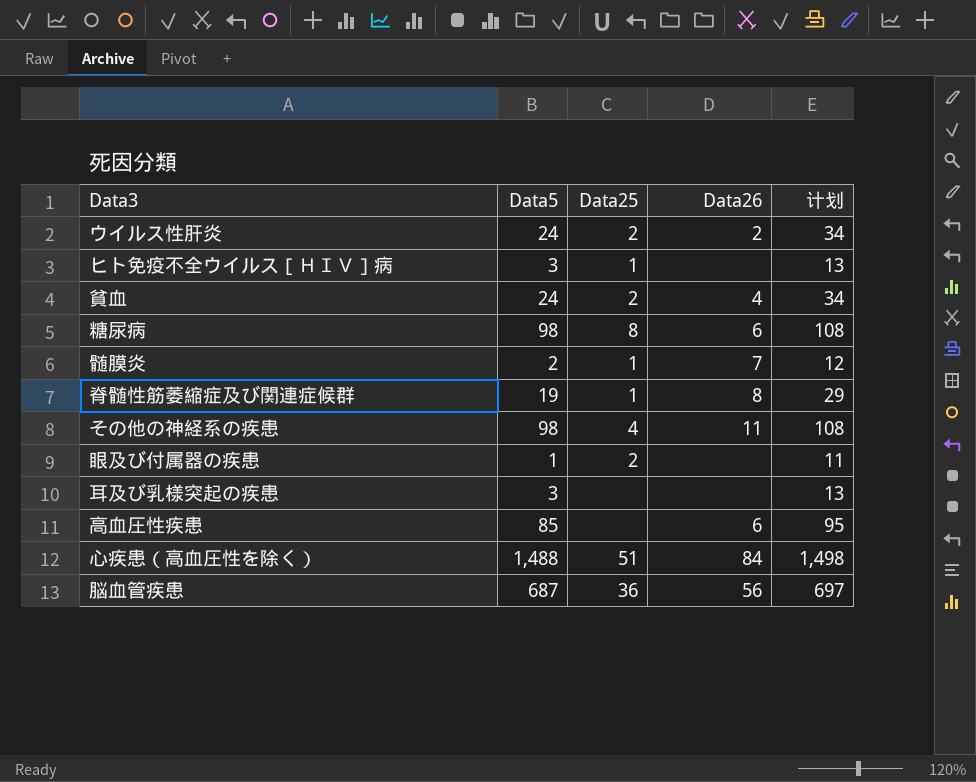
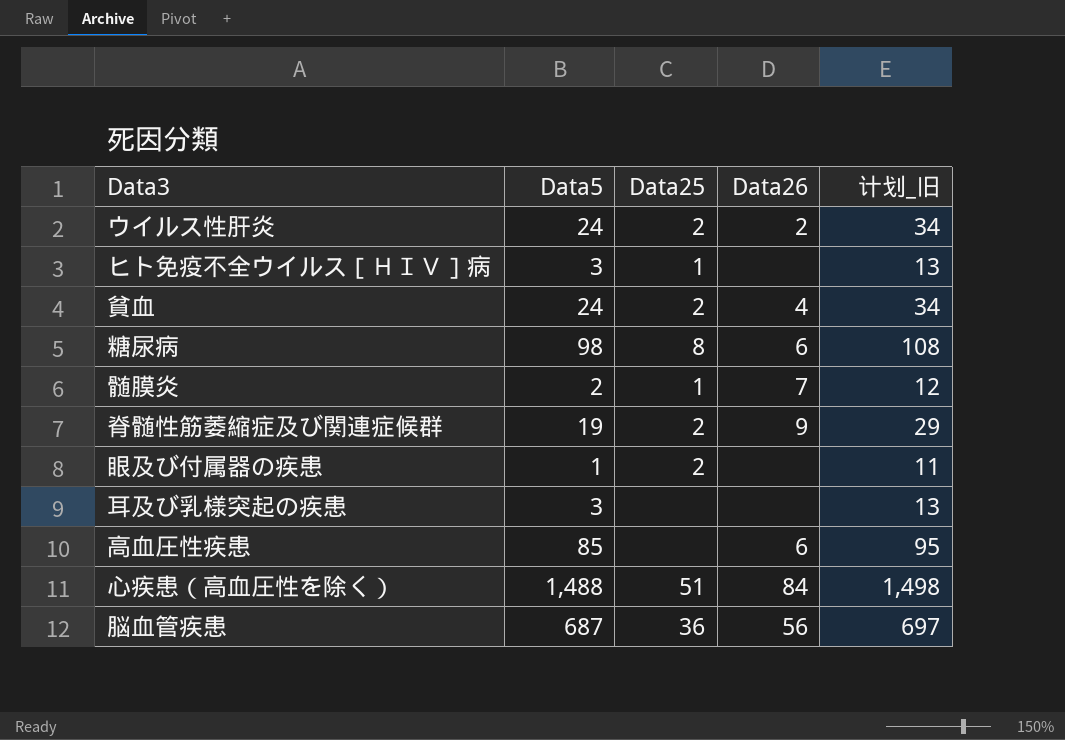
column name: 计划 -> 计划_旧
row その他の神経系の疾患: 98 | 4 | 11 | 108 -> none
脊髄性筋萎縮症及び関連症候群 | Data25: 1 -> 2
脊髄性筋萎縮症及び関連症候群 | Data26: 8 -> 9

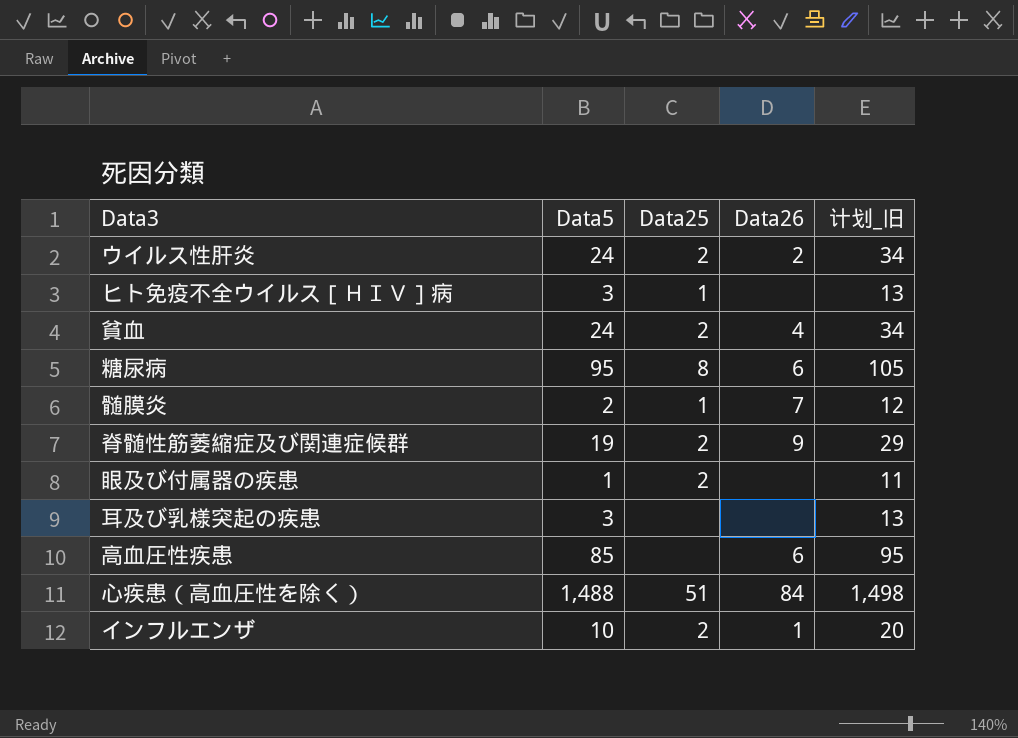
row 脳血管疾患: 687 | 36 | 56 | 697 -> none
糖尿病 | Data5: 98 -> 95
糖尿病 | 计划_旧: 108 -> 105
row インフルエンザ: none -> 10 | 2 | 1 | 20

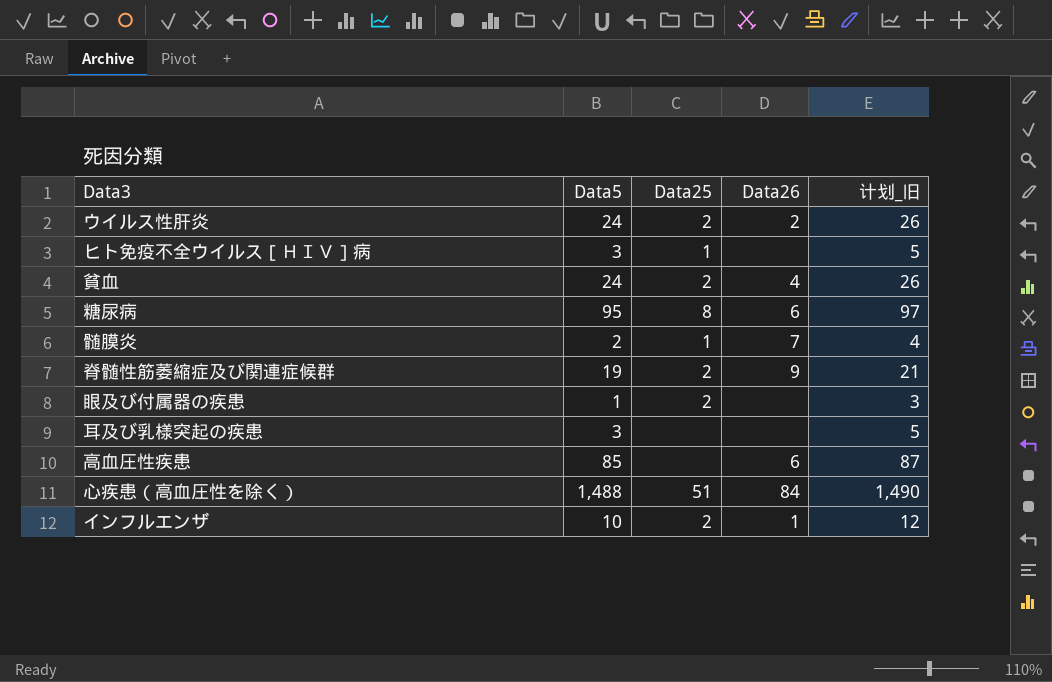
column 计划_旧 | formula: [Data5] + 10 -> [Data5] + 2

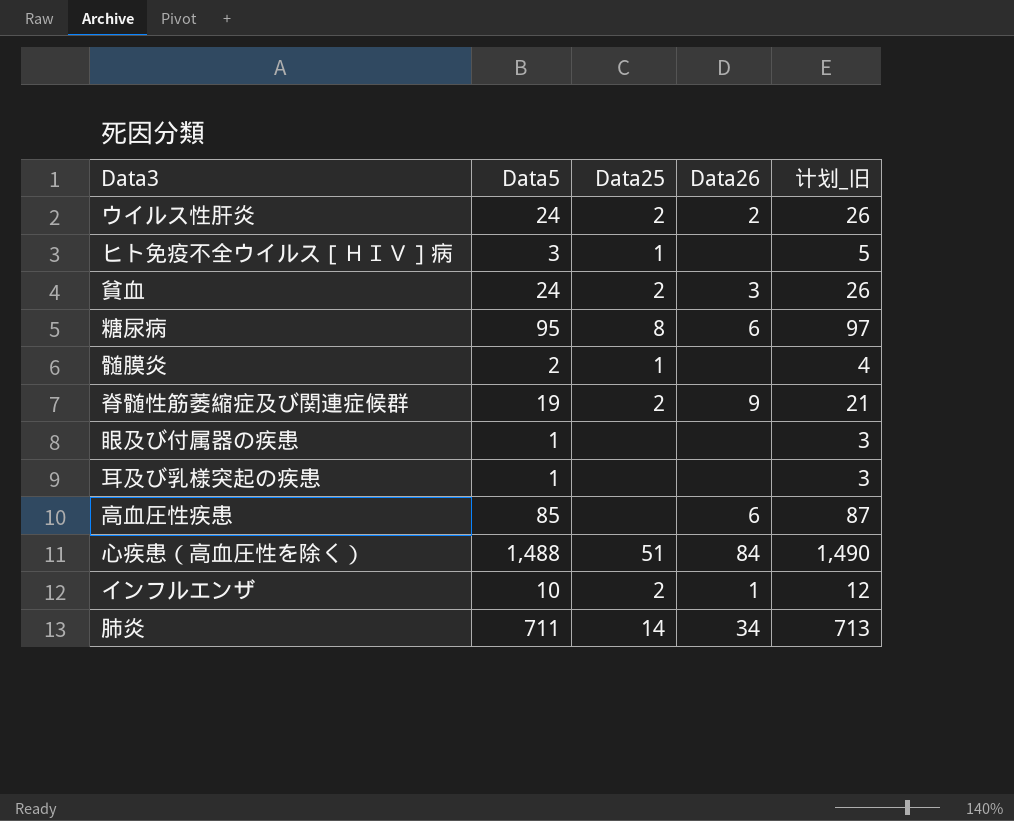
貧血 | Data26: 4 -> 3
髄膜炎 | Data26: 7 -> none
眼及び付属器の疾患 | Data25: 2 -> none
耳及び乳様突起の疾患 | Data5: 3 -> 1
耳及び乳様突起の疾患 | 计划_旧: 5 -> 3
row 肺炎: none -> 711 | 14 | 34 | 713

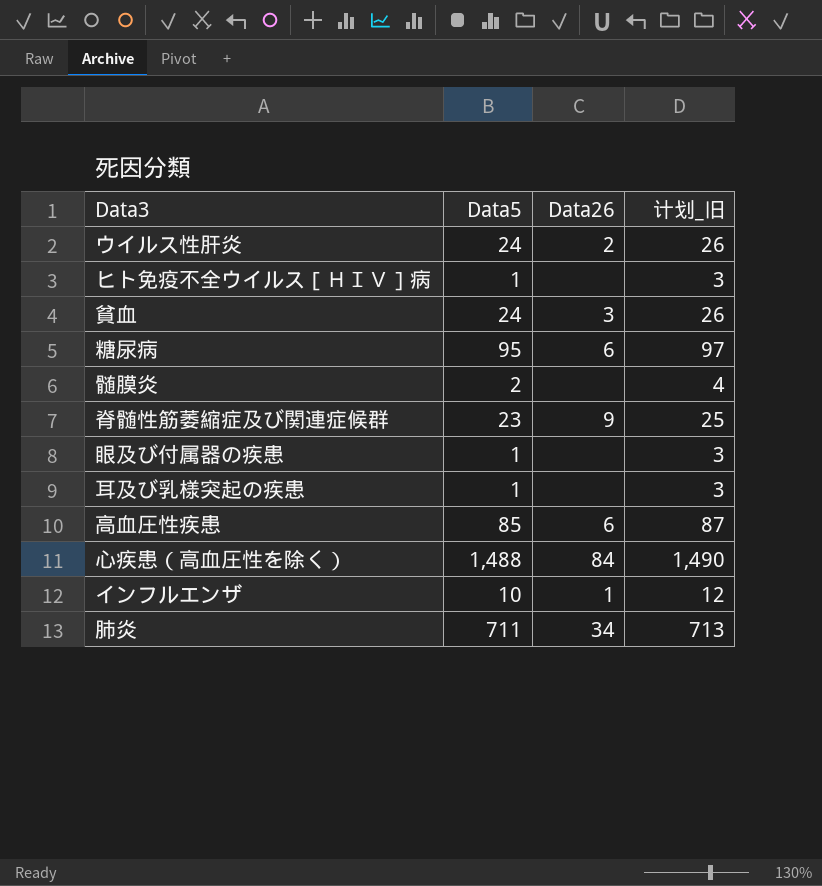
column Data25 | position: 3 -> none
ヒト免疫不全ウイルス［ＨＩＶ］病 | Data5: 3 -> 1
ヒト免疫不全ウイルス［ＨＩＶ］病 | 计划_旧: 5 -> 3
脊髄性筋萎縮症及び関連症候群 | Data5: 19 -> 23
脊髄性筋萎縮症及び関連症候群 | 计划_旧: 21 -> 25

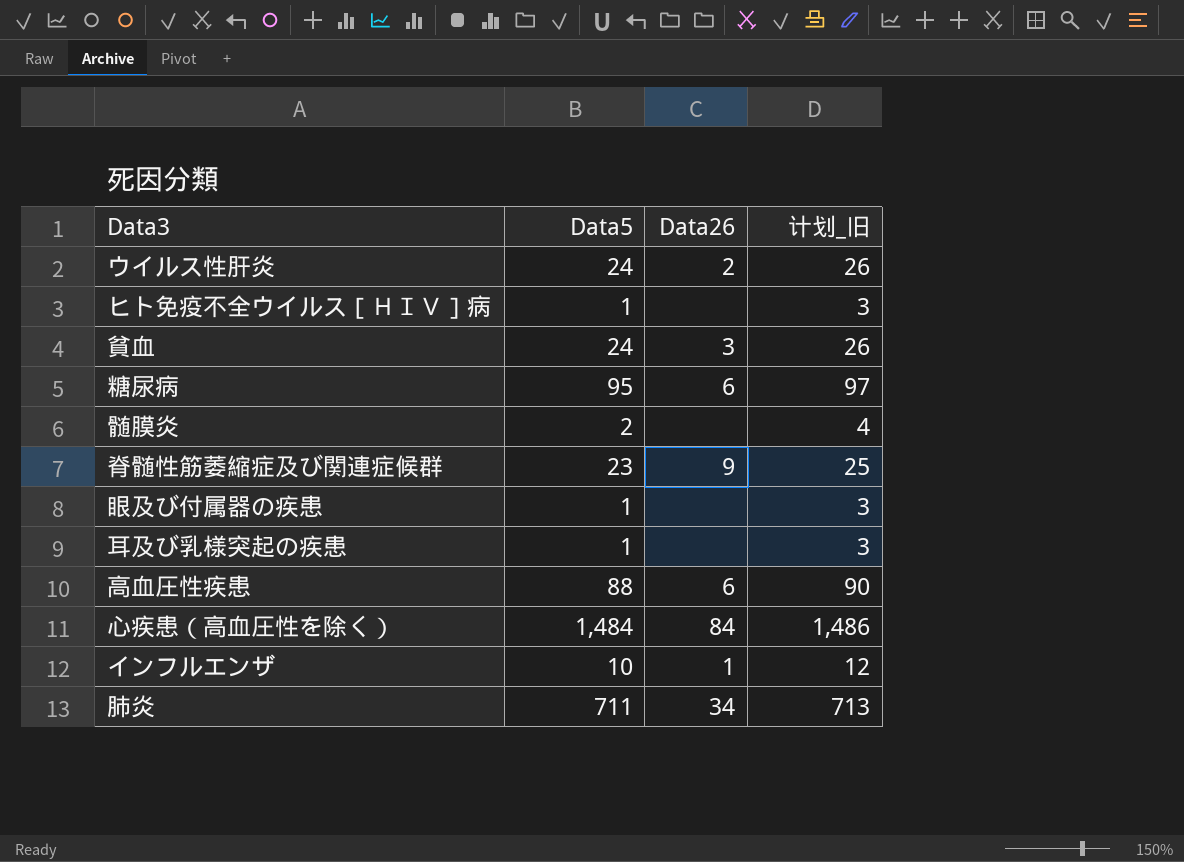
高血圧性疾患 | Data5: 85 -> 88
高血圧性疾患 | 计划_旧: 87 -> 90
心疾患（高血圧性を除く） | Data5: 1,488 -> 1,484
心疾患（高血圧性を除く） | 计划_旧: 1,490 -> 1,486

